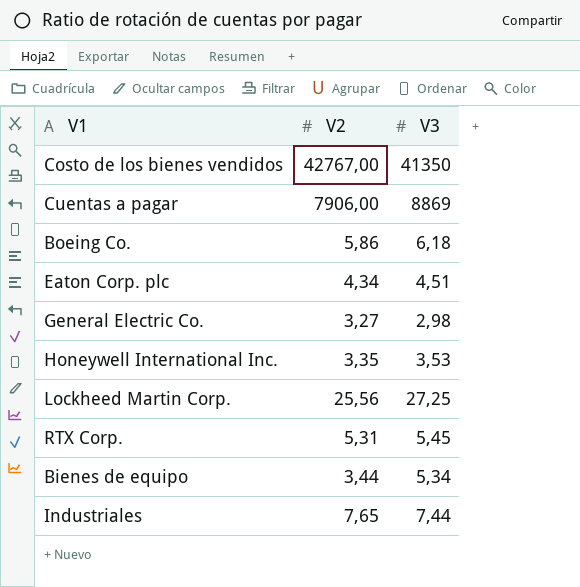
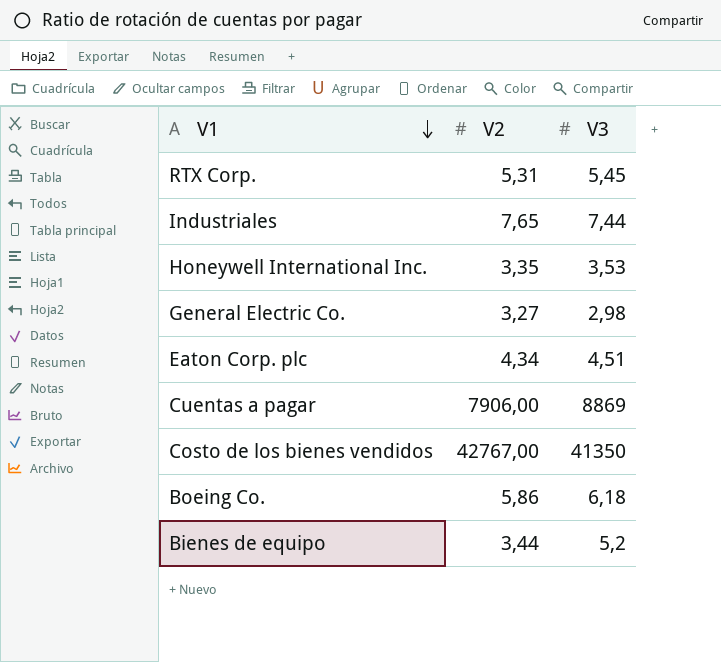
row order: none -> V1 descending
row Lockheed Martin Corp.: 25,56 | 27,25 -> none
Bienes de equipo | V3: 5,34 -> 5,2

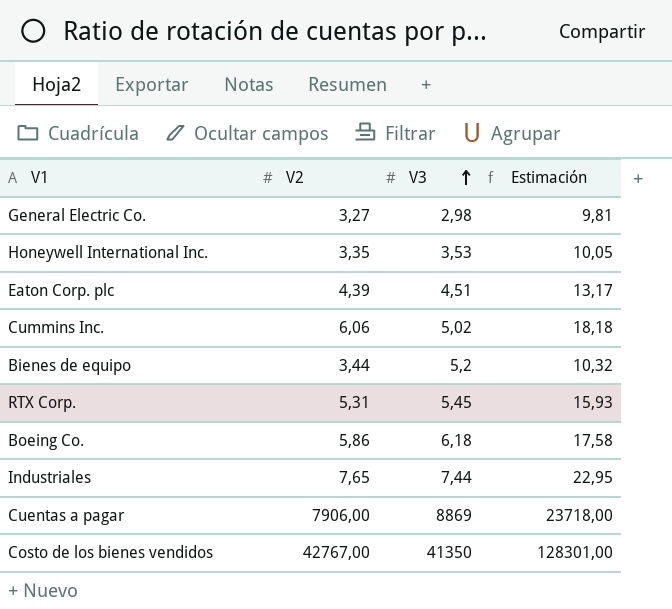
row order: V1 descending -> V3 ascending
column Estimación | formula: none -> [V2] * 3
Eaton Corp. plc | V2: 4,34 -> 4,39
row Cummins Inc.: none -> 6,06 | 5,02 | 18,18

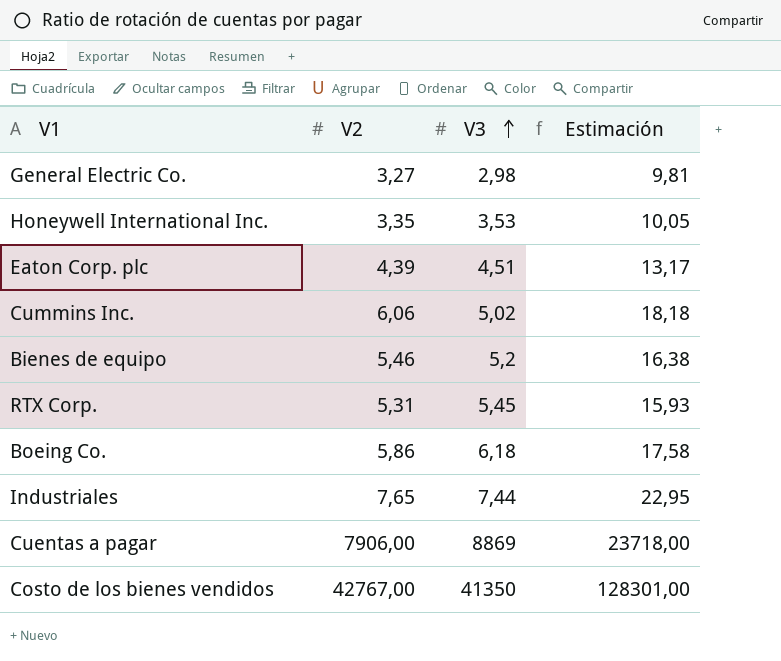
Bienes de equipo | V2: 3,44 -> 5,46
Bienes de equipo | Estimación: 10,32 -> 16,38

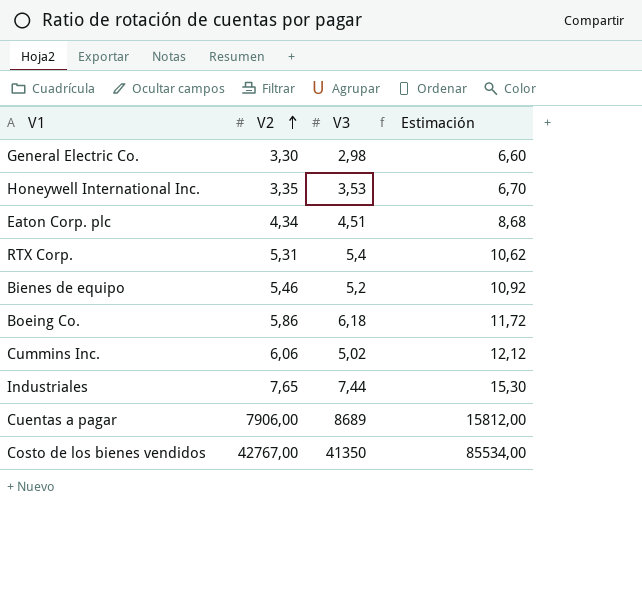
row order: V3 ascending -> V2 ascending
column Estimación | formula: [V2] * 3 -> [V2] * 2
General Electric Co. | V2: 3,27 -> 3,30
Eaton Corp. plc | V2: 4,39 -> 4,34
RTX Corp. | V3: 5,45 -> 5,4
Cuentas a pagar | V3: 8869 -> 8689

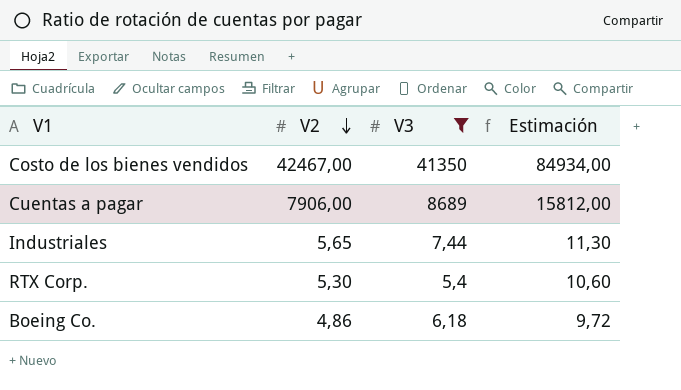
filter: none -> V3 >= 5,4
row order: V2 ascending -> V2 descending
Costo de los bienes vendidos | V2: 42767,00 -> 42467,00
Costo de los bienes vendidos | Estimación: 85534,00 -> 84934,00
Industriales | V2: 7,65 -> 5,65
Industriales | Estimación: 15,30 -> 11,30
RTX Corp. | V2: 5,31 -> 5,30
RTX Corp. | Estimación: 10,62 -> 10,60
Boeing Co. | V2: 5,86 -> 4,86
Boeing Co. | Estimación: 11,72 -> 9,72

